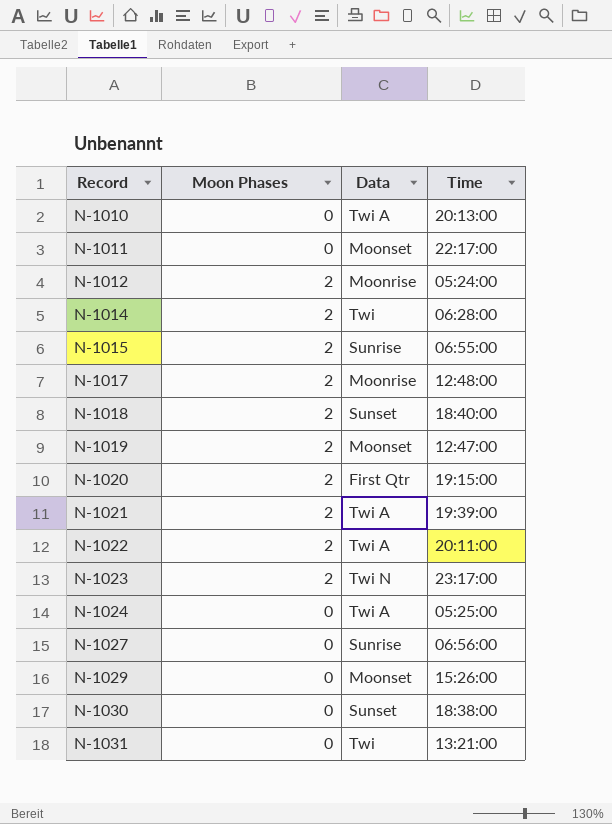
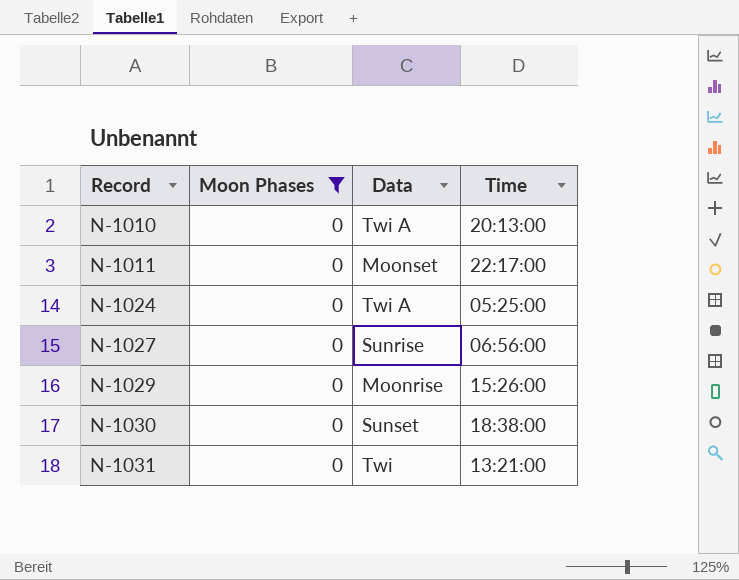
filter: none -> Moon Phases = 0
N-1029 | Data: Moonset -> Moonrise

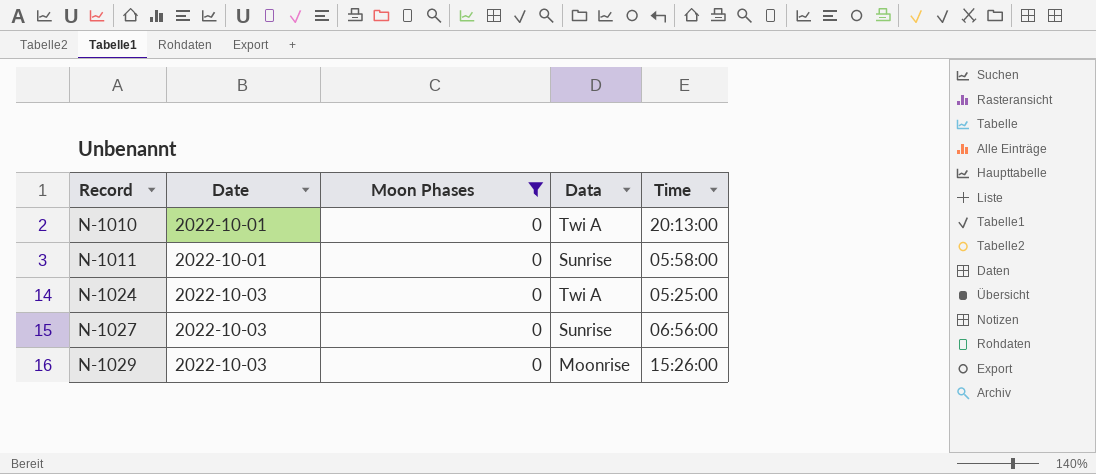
column Date | position: none -> 2
row N-1030: 0 | Sunset | 18:38:00 -> none
row N-1031: 0 | Twi | 13:21:00 -> none
N-1011 | Data: Moonset -> Sunrise
N-1011 | Time: 22:17:00 -> 05:58:00

